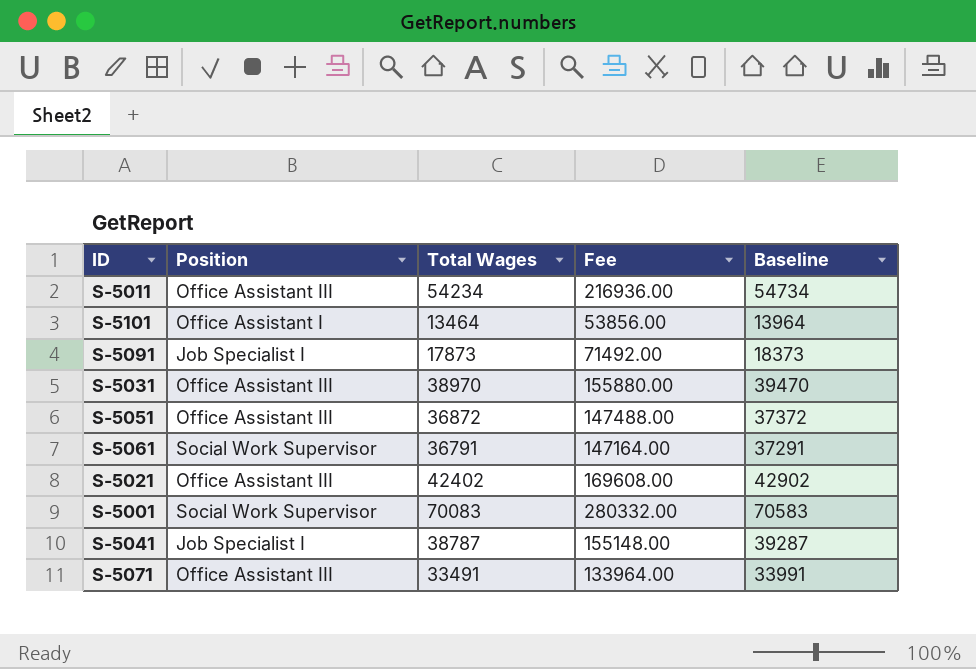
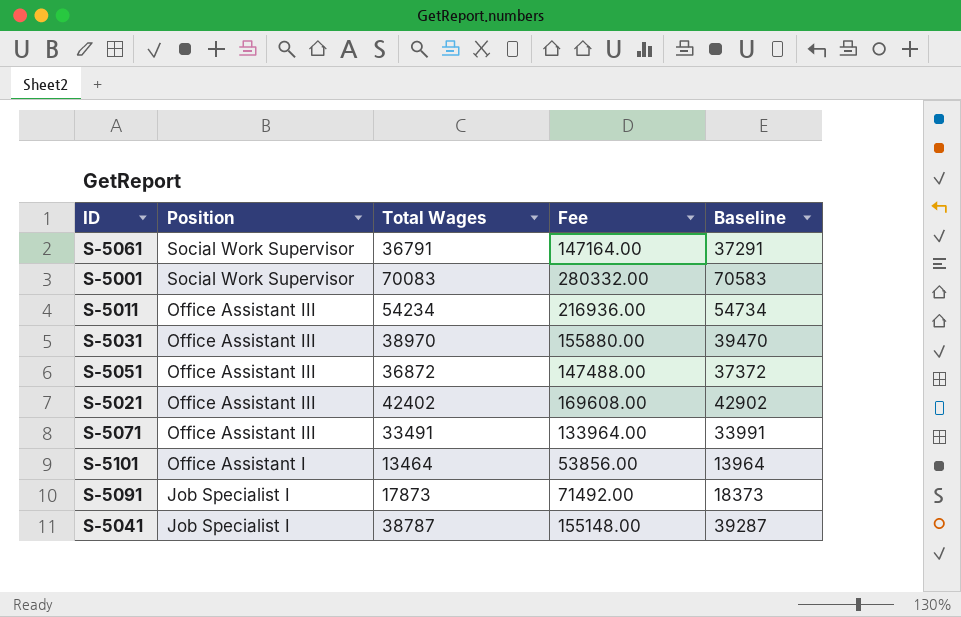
row order: none -> Position descending

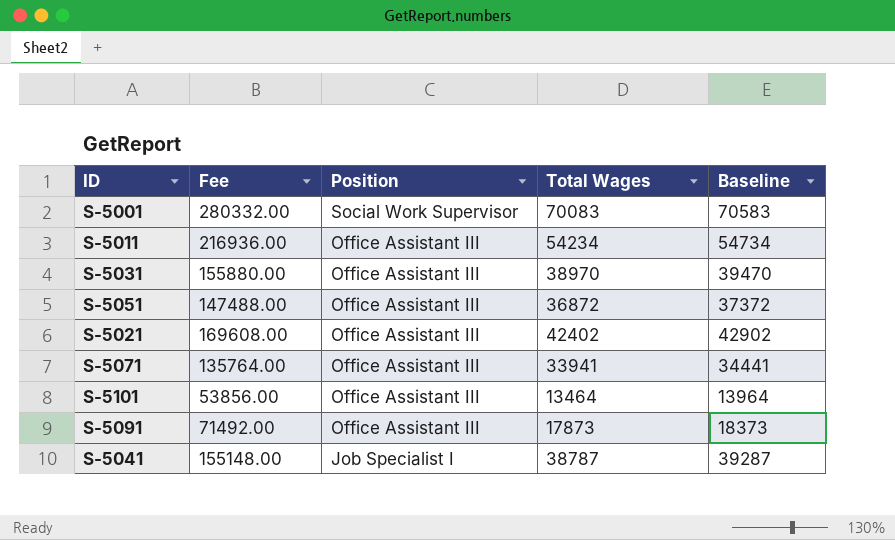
column Fee | position: 4 -> 2
row S-5061: Social Work Supervisor | 36791 | 147164.00 | 37291 -> none
S-5071 | Fee: 133964.00 -> 135764.00
S-5071 | Total Wages: 33491 -> 33941
S-5071 | Baseline: 33991 -> 34441
S-5101 | Position: Office Assistant I -> Office Assistant III
S-5091 | Position: Job Specialist I -> Office Assistant III

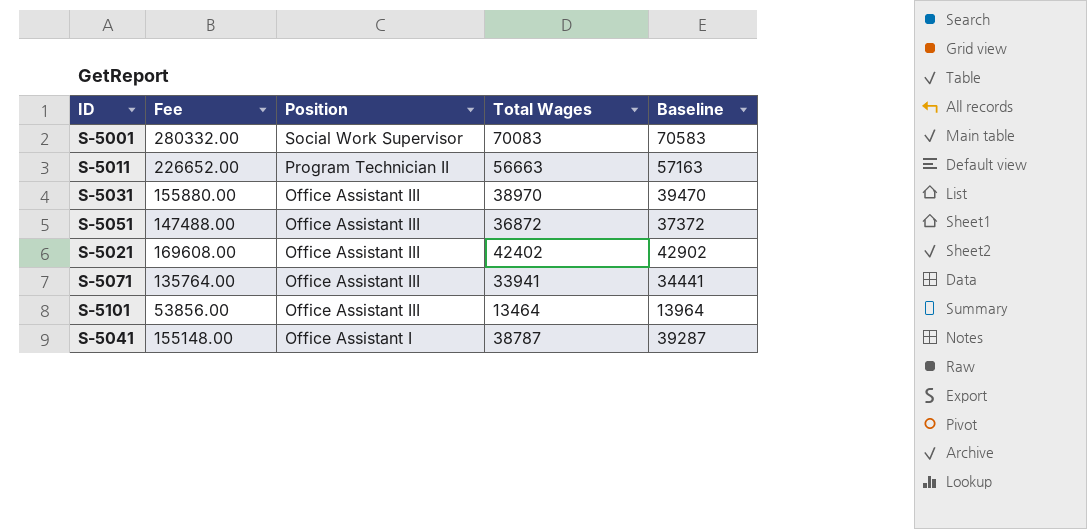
row S-5091: 71492.00 | Office Assistant III | 17873 | 18373 -> none
S-5011 | Fee: 216936.00 -> 226652.00
S-5011 | Position: Office Assistant III -> Program Technician II
S-5011 | Total Wages: 54234 -> 56663
S-5011 | Baseline: 54734 -> 57163
S-5041 | Position: Job Specialist I -> Office Assistant I

